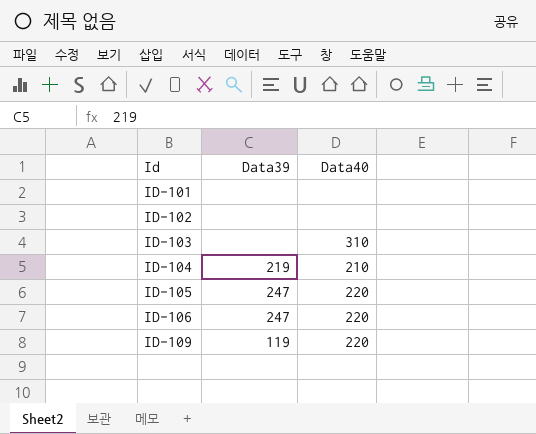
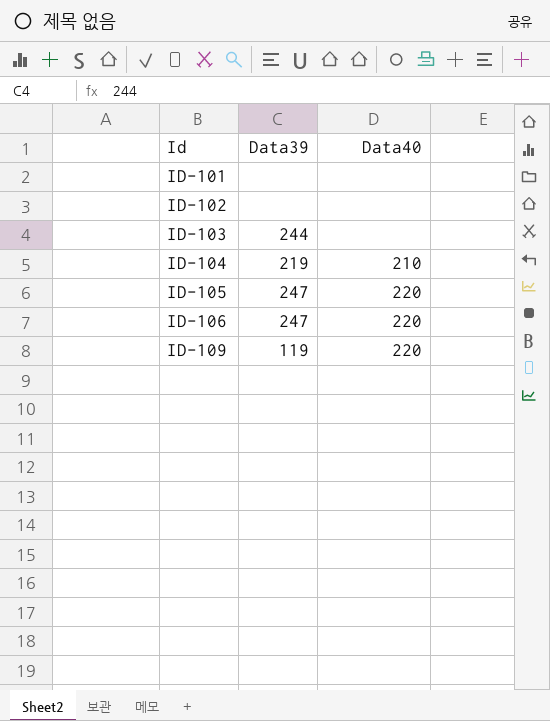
ID-103 | Data39: none -> 244
ID-103 | Data40: 310 -> none

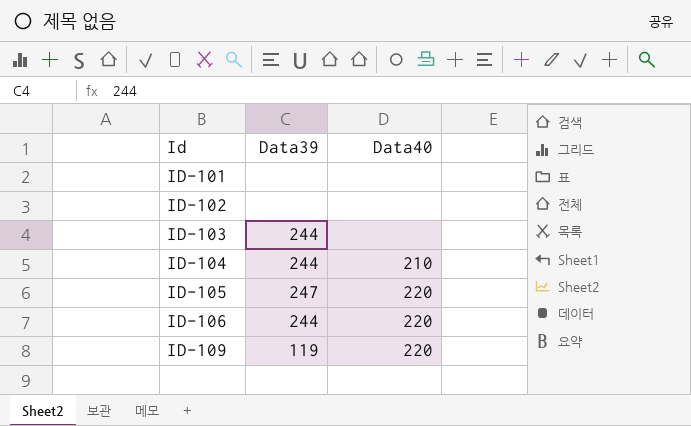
ID-104 | Data39: 219 -> 244
ID-106 | Data39: 247 -> 244

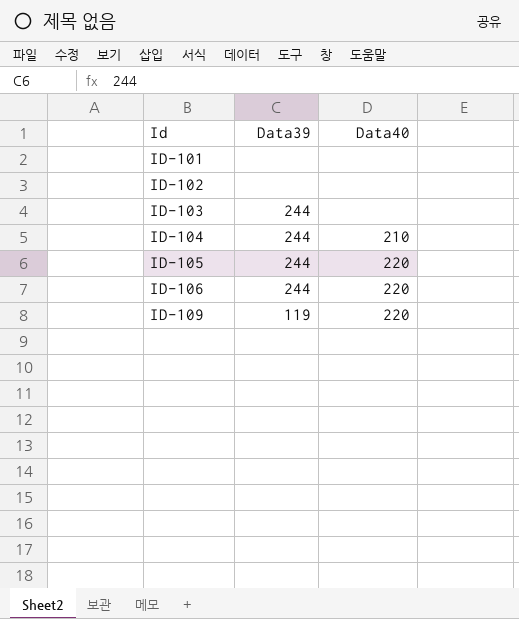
ID-105 | Data39: 247 -> 244

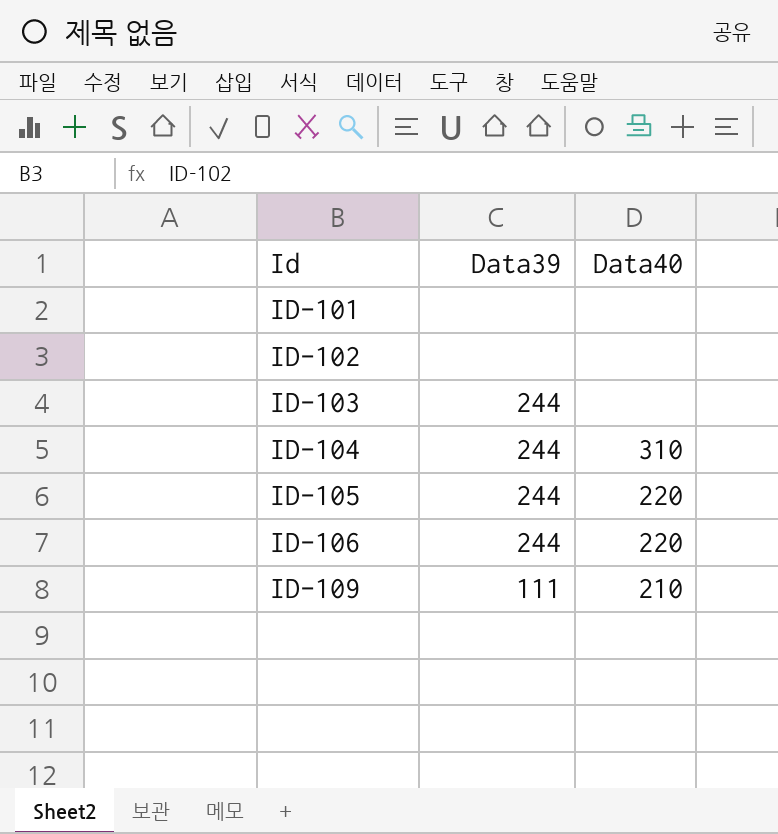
ID-104 | Data40: 210 -> 310
ID-109 | Data39: 119 -> 111
ID-109 | Data40: 220 -> 210

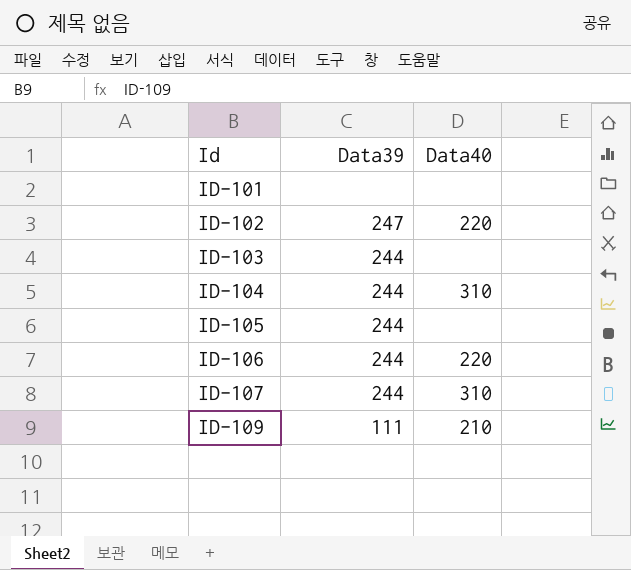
ID-102 | Data39: none -> 247
ID-102 | Data40: none -> 220
ID-105 | Data40: 220 -> none
row ID-107: none -> 244 | 310

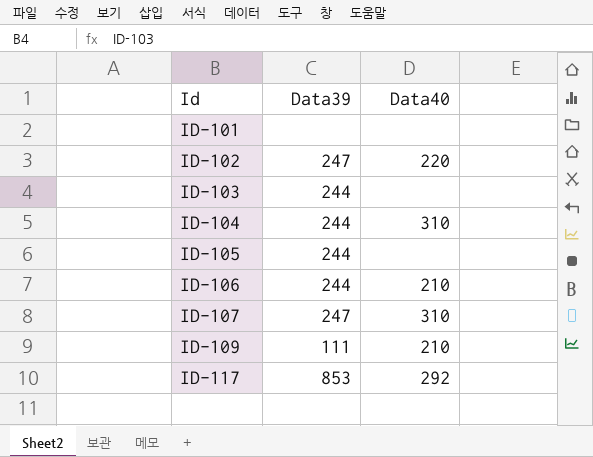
ID-106 | Data40: 220 -> 210
ID-107 | Data39: 244 -> 247
row ID-117: none -> 853 | 292

